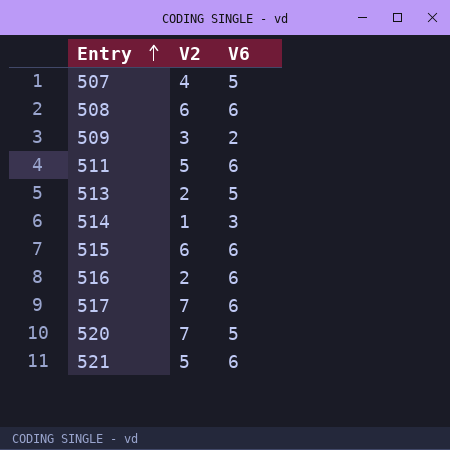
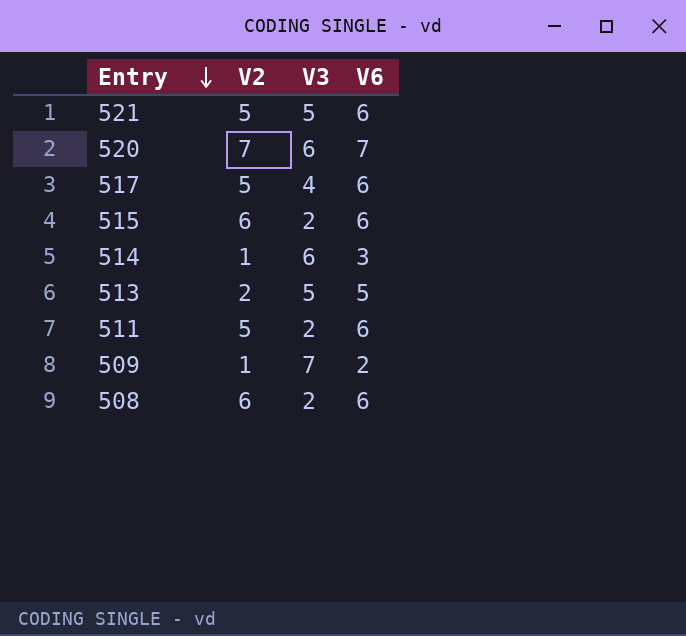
row order: Entry ascending -> Entry descending
column V3 | position: none -> 3
row 507: 4 | 5 -> none
row 516: 2 | 6 -> none
520 | V6: 5 -> 7
517 | V2: 7 -> 5
509 | V2: 3 -> 1

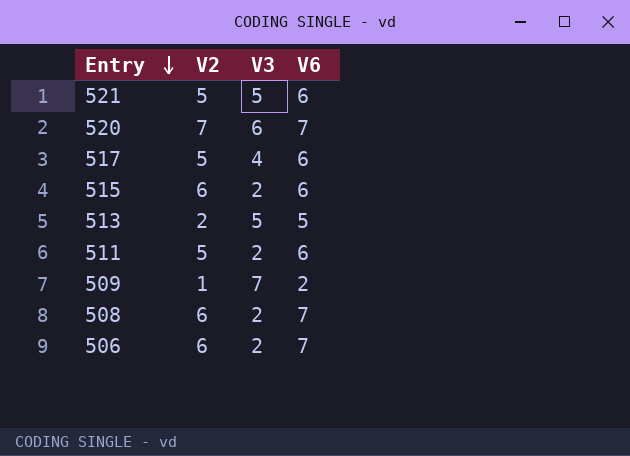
row 514: 1 | 6 | 3 -> none
508 | V6: 6 -> 7
row 506: none -> 6 | 2 | 7

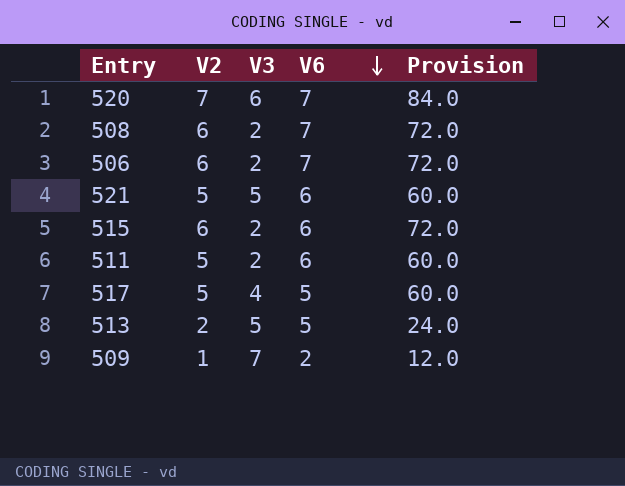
row order: Entry descending -> V6 descending
column Provision | formula: none -> [V2] * 12
517 | V6: 6 -> 5

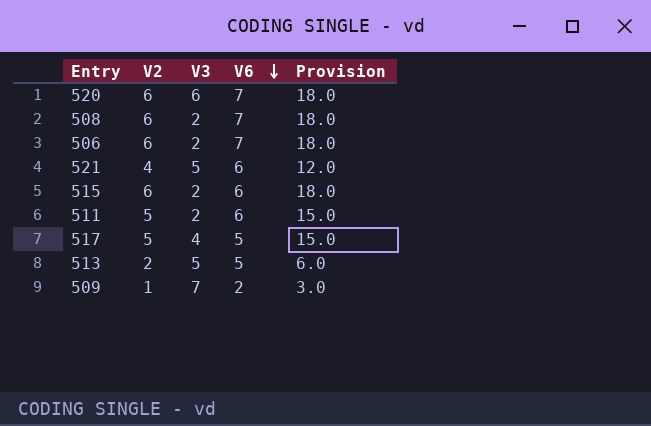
column Provision | formula: [V2] * 12 -> [V2] * 3
520 | V2: 7 -> 6
521 | V2: 5 -> 4

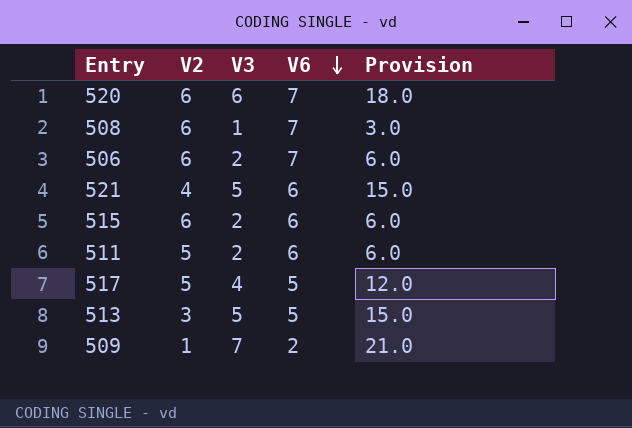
column Provision | formula: [V2] * 3 -> [V3] * 3
508 | V3: 2 -> 1
513 | V2: 2 -> 3

